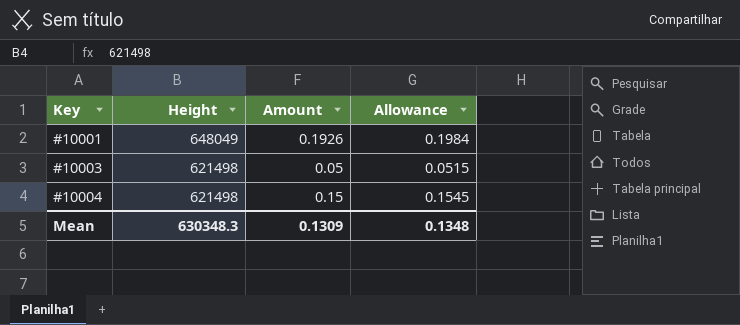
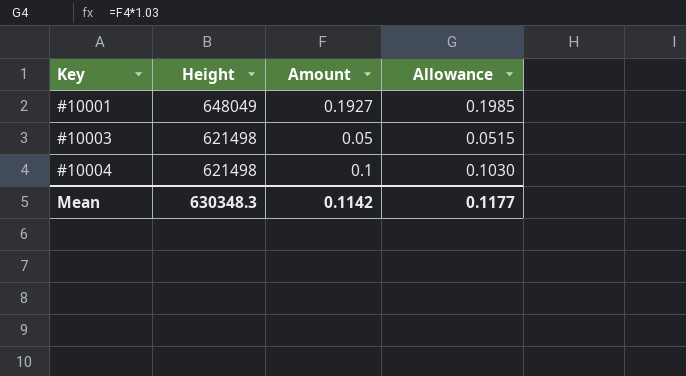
#10001 | Amount: 0.1926 -> 0.1927
#10001 | Allowance: 0.1984 -> 0.1985
#10004 | Amount: 0.15 -> 0.1
#10004 | Allowance: 0.1545 -> 0.1030
Mean | Amount: 0.1309 -> 0.1142
Mean | Allowance: 0.1348 -> 0.1177

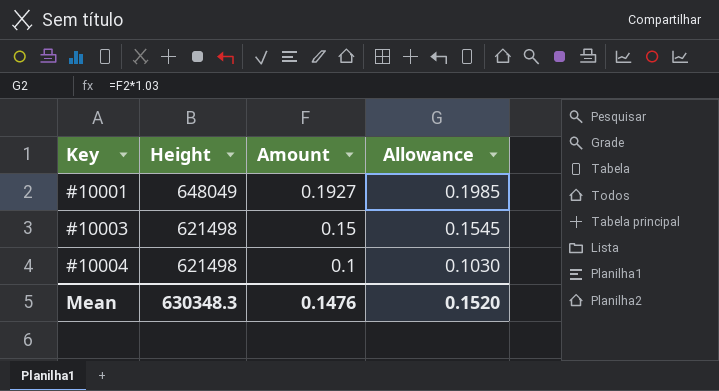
#10003 | Amount: 0.05 -> 0.15
#10003 | Allowance: 0.0515 -> 0.1545
Mean | Amount: 0.1142 -> 0.1476
Mean | Allowance: 0.1177 -> 0.1520

